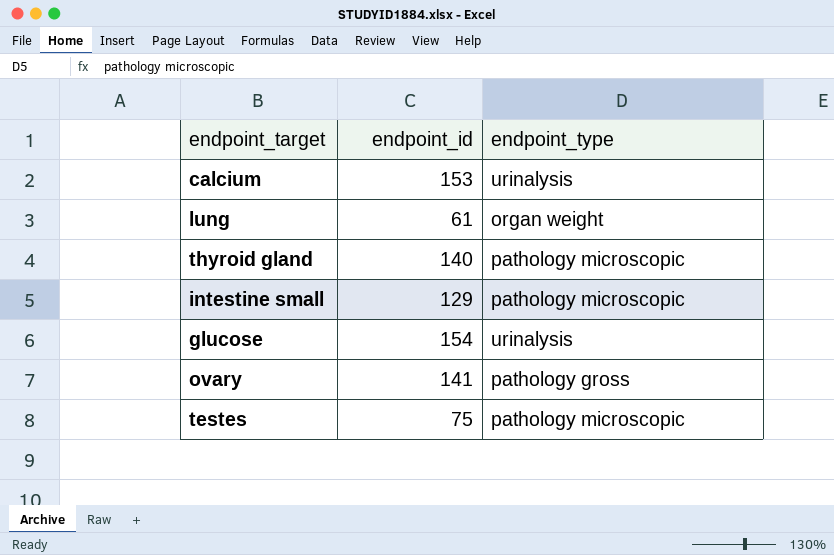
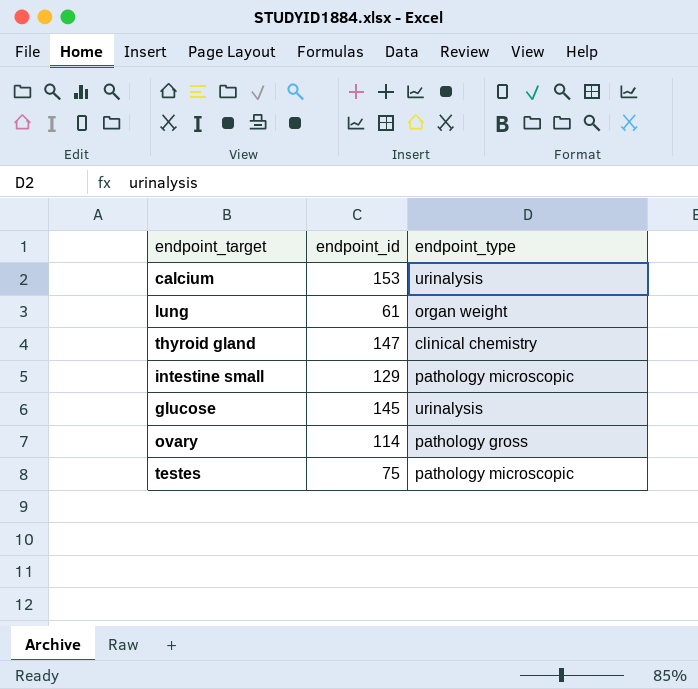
thyroid gland | endpoint_id: 140 -> 147
thyroid gland | endpoint_type: pathology microscopic -> clinical chemistry
glucose | endpoint_id: 154 -> 145
ovary | endpoint_id: 141 -> 114

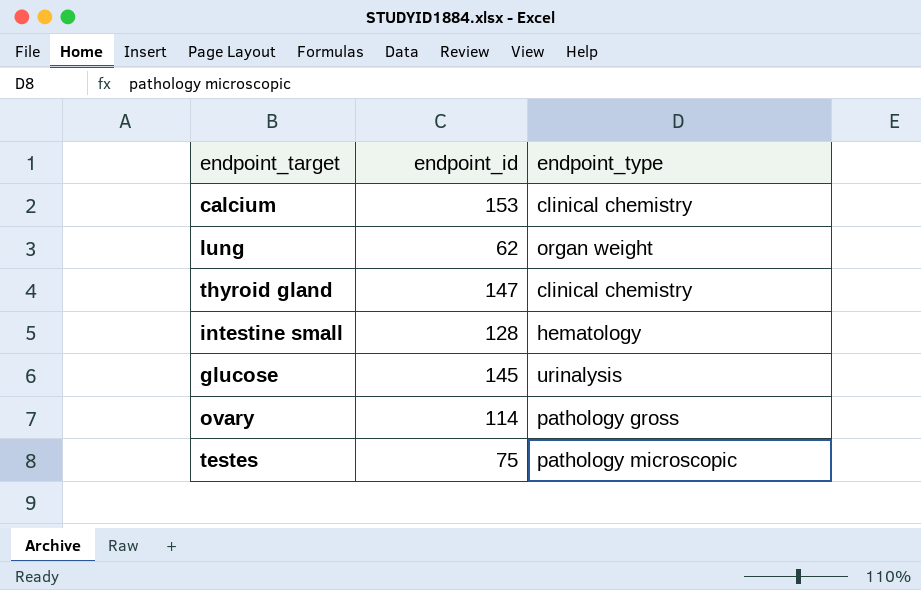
calcium | endpoint_type: urinalysis -> clinical chemistry
lung | endpoint_id: 61 -> 62
intestine small | endpoint_id: 129 -> 128
intestine small | endpoint_type: pathology microscopic -> hematology

